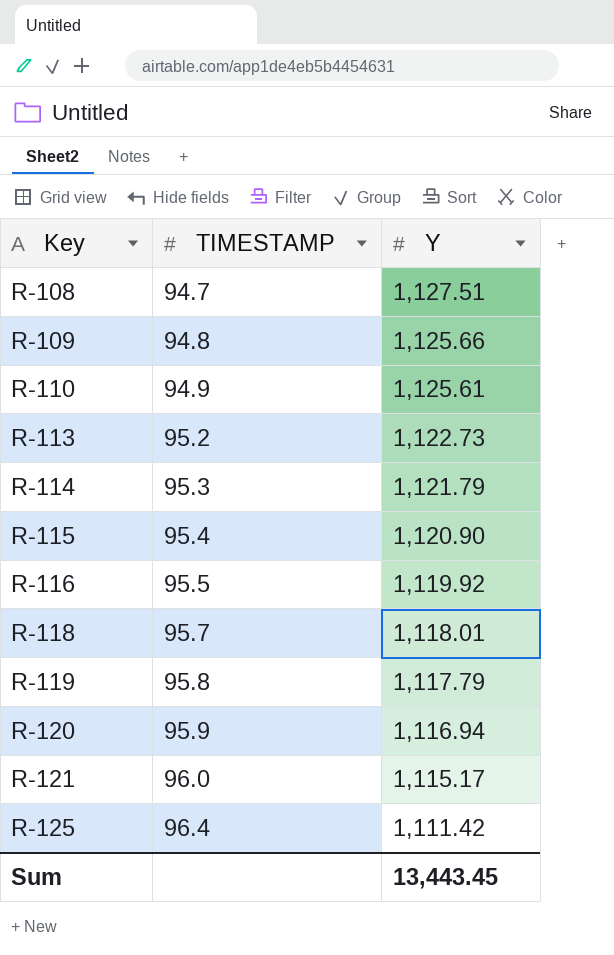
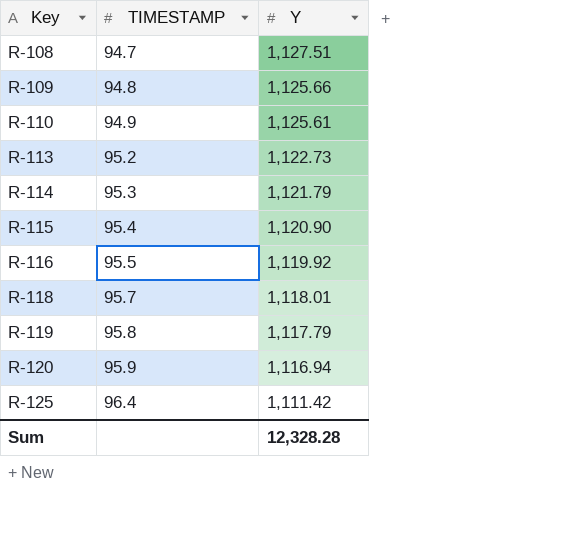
row R-121: 96.0 | 1,115.17 -> none
Sum | Y: 13,443.45 -> 12,328.28

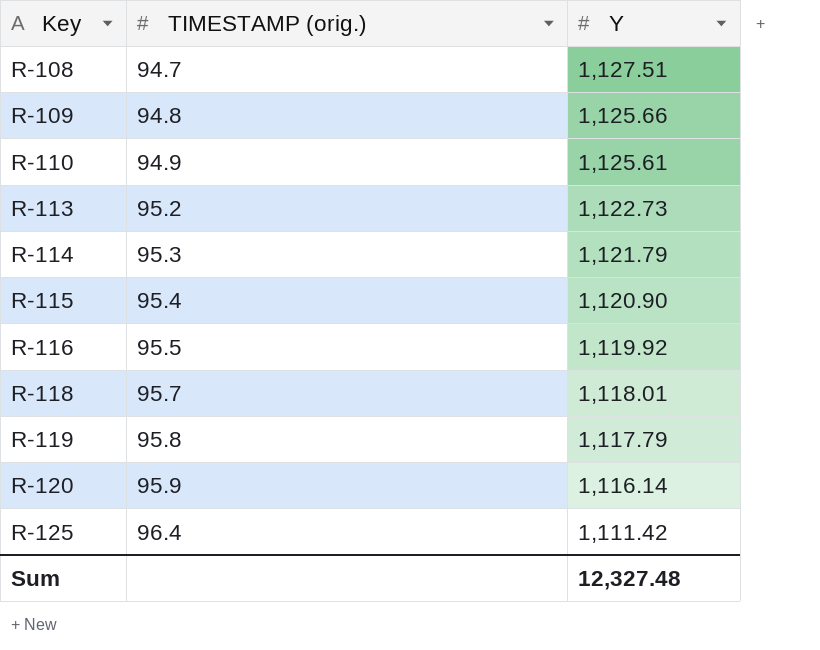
column name: TIMESTAMP -> TIMESTAMP (orig.)
R-120 | Y: 1,116.94 -> 1,116.14
Sum | Y: 12,328.28 -> 12,327.48

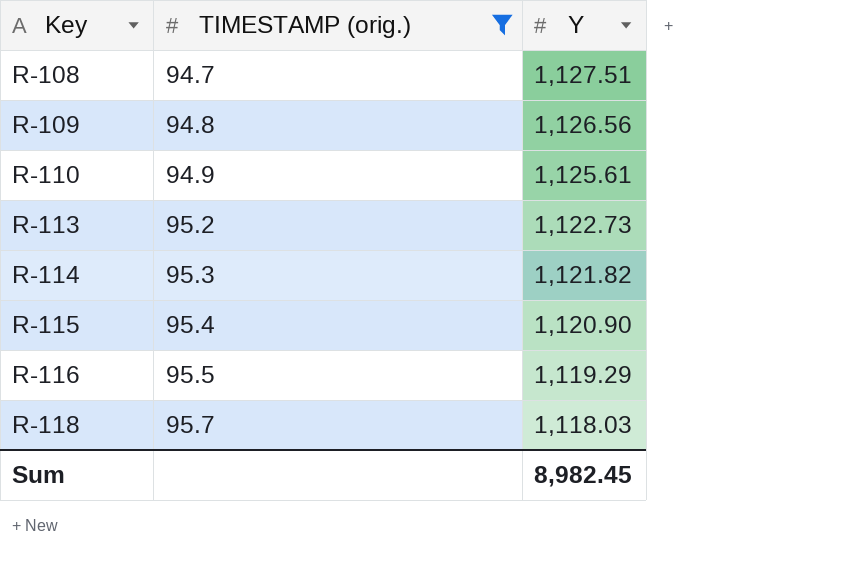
filter: none -> TIMESTAMP (orig.) <= 95.7
R-109 | Y: 1,125.66 -> 1,126.56
R-114 | Y: 1,121.79 -> 1,121.82
R-116 | Y: 1,119.92 -> 1,119.29
R-118 | Y: 1,118.01 -> 1,118.03
Sum | Y: 12,327.48 -> 8,982.45

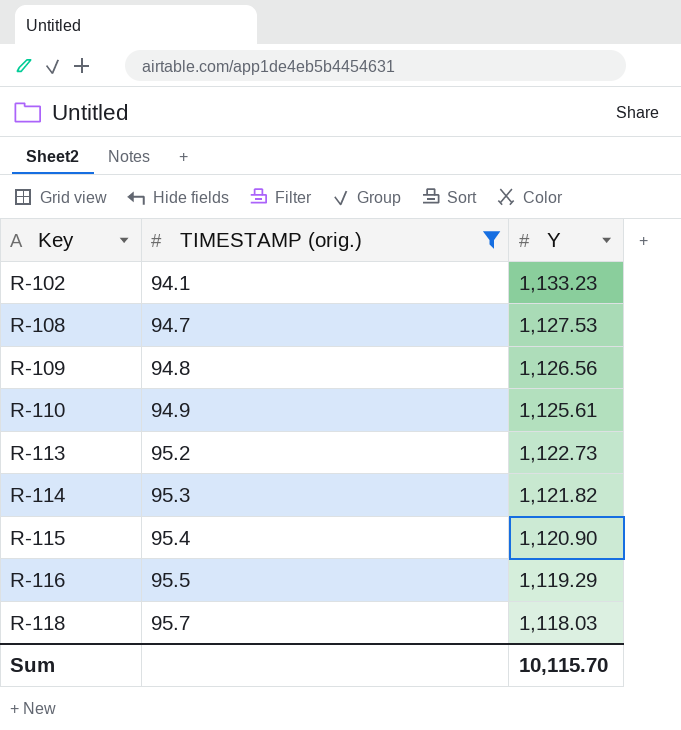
row R-102: none -> 94.1 | 1,133.23
R-108 | Y: 1,127.51 -> 1,127.53
Sum | Y: 8,982.45 -> 10,115.70

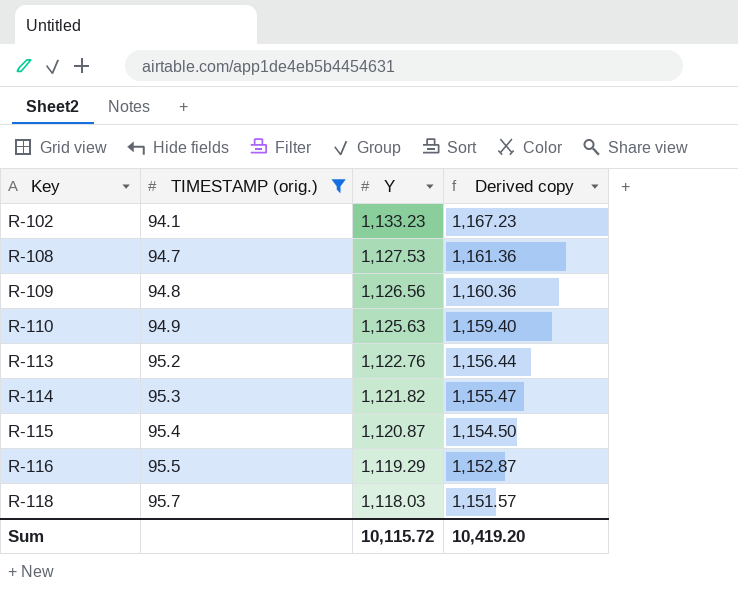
column Derived copy | formula: none -> [Y] * 1.03
R-110 | Y: 1,125.61 -> 1,125.63
R-113 | Y: 1,122.73 -> 1,122.76
R-115 | Y: 1,120.90 -> 1,120.87
Sum | Y: 10,115.70 -> 10,115.72

